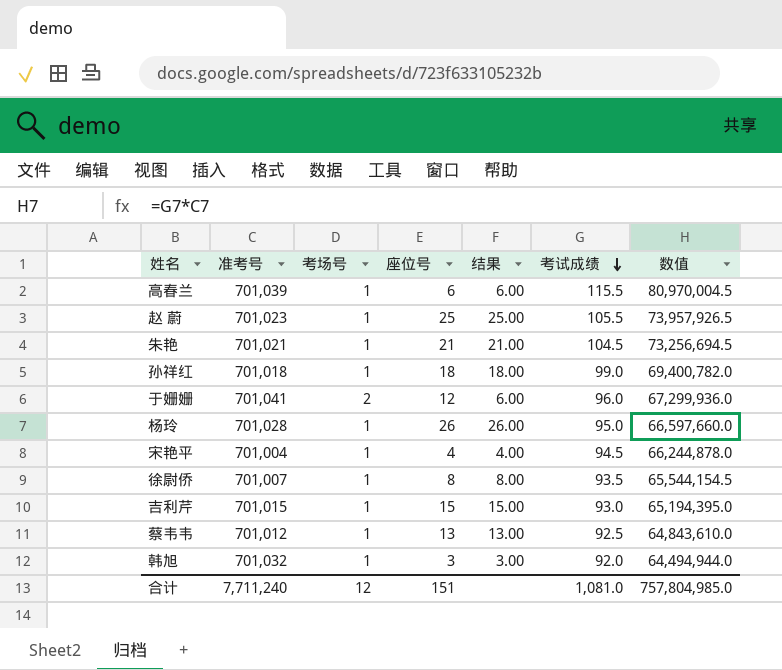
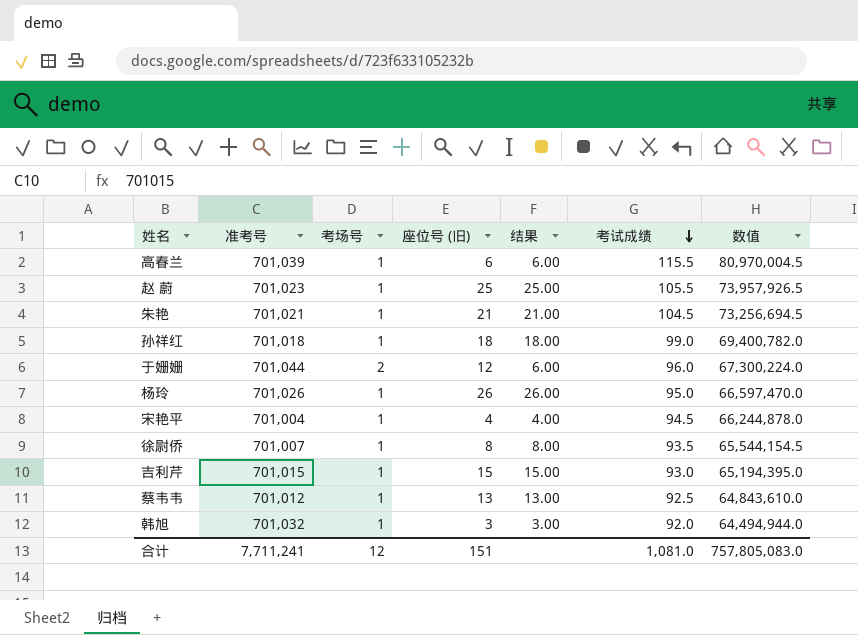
column name: 座位号 -> 座位号 (旧)
于姗姗 | 准考号: 701,041 -> 701,044
于姗姗 | 数值: 67,299,936.0 -> 67,300,224.0
杨玲 | 准考号: 701,028 -> 701,026
杨玲 | 数值: 66,597,660.0 -> 66,597,470.0
合计 | 准考号: 7,711,240 -> 7,711,241
合计 | 数值: 757,804,985.0 -> 757,805,083.0

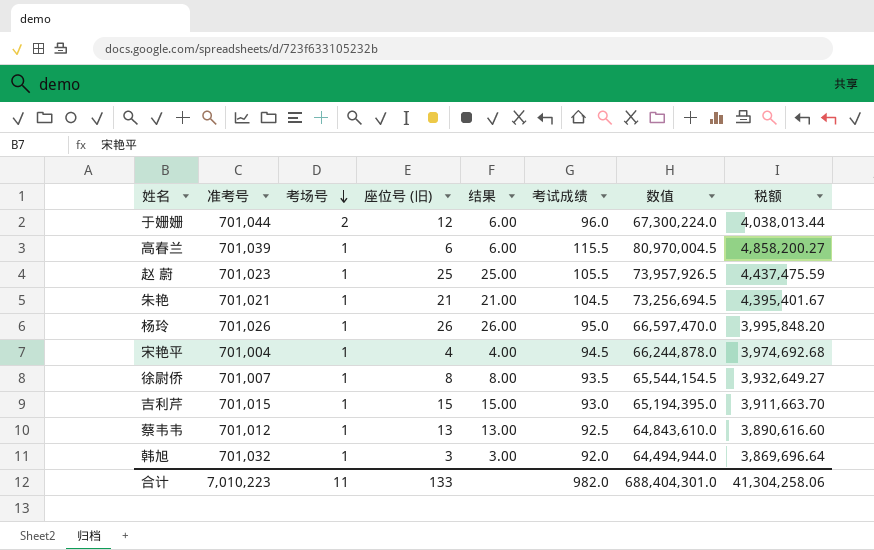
row order: 考试成绩 descending -> 考场号 descending
column 税额 | formula: none -> [数值] * 0.06
row 孙祥红: 701,018 | 1 | 18 | 18.00 | 99.0 | 69,400,782.0 -> none
合计 | 准考号: 7,711,241 -> 7,010,223
合计 | 考场号: 12 -> 11
合计 | 座位号 (旧): 151 -> 133
合计 | 考试成绩: 1,081.0 -> 982.0
合计 | 数值: 757,805,083.0 -> 688,404,301.0

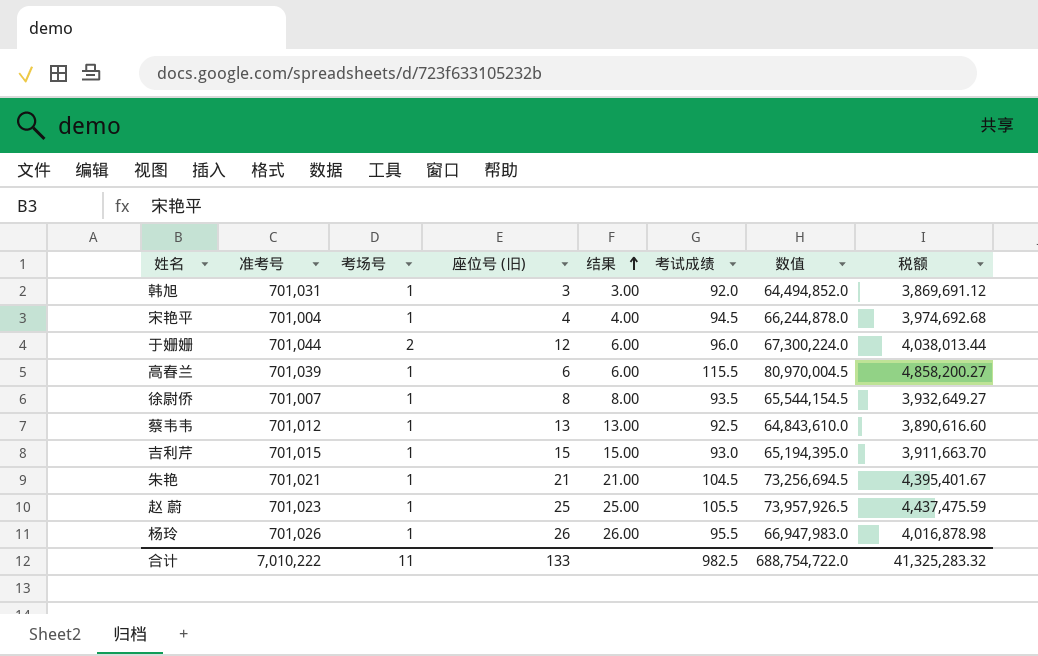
row order: 考场号 descending -> 结果 ascending
韩旭 | 准考号: 701,032 -> 701,031
韩旭 | 数值: 64,494,944.0 -> 64,494,852.0
韩旭 | 税额: 3,869,696.64 -> 3,869,691.12
杨玲 | 考试成绩: 95.0 -> 95.5
杨玲 | 数值: 66,597,470.0 -> 66,947,983.0
杨玲 | 税额: 3,995,848.20 -> 4,016,878.98
合计 | 准考号: 7,010,223 -> 7,010,222
合计 | 考试成绩: 982.0 -> 982.5
合计 | 数值: 688,404,301.0 -> 688,754,722.0
合计 | 税额: 41,304,258.06 -> 41,325,283.32

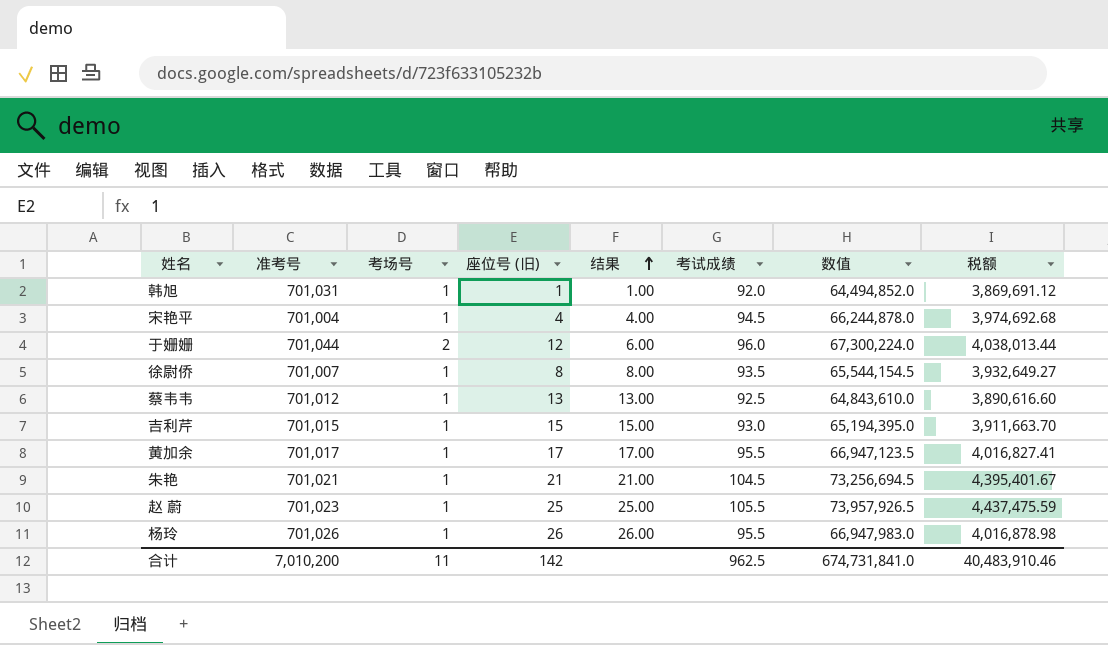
row 高春兰: 701,039 | 1 | 6 | 6.00 | 115.5 | 80,970,004.5 | 4,858,200.27 -> none
韩旭 | 座位号 (旧): 3 -> 1
韩旭 | 结果: 3.00 -> 1.00
row 黄加余: none -> 701,017 | 1 | 17 | 17.00 | 95.5 | 66,947,123.5 | 4,016,827.41
合计 | 准考号: 7,010,222 -> 7,010,200
合计 | 座位号 (旧): 133 -> 142
合计 | 考试成绩: 982.5 -> 962.5
合计 | 数值: 688,754,722.0 -> 674,731,841.0
合计 | 税额: 41,325,283.32 -> 40,483,910.46

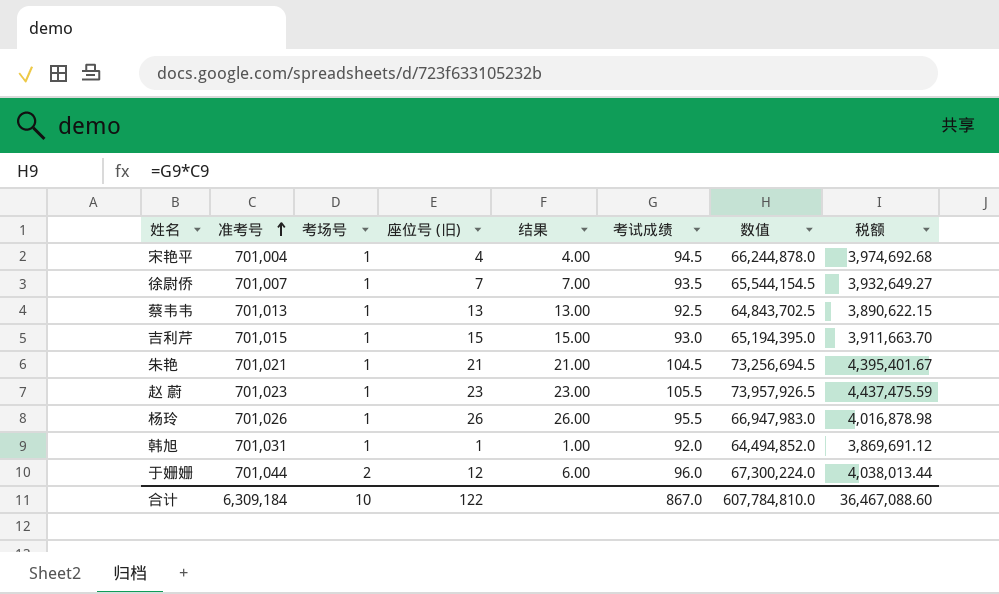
row order: 结果 ascending -> 准考号 ascending
row 黄加余: 701,017 | 1 | 17 | 17.00 | 95.5 | 66,947,123.5 | 4,016,827.41 -> none
徐尉侨 | 座位号 (旧): 8 -> 7
徐尉侨 | 结果: 8.00 -> 7.00
蔡韦韦 | 准考号: 701,012 -> 701,013
蔡韦韦 | 数值: 64,843,610.0 -> 64,843,702.5
蔡韦韦 | 税额: 3,890,616.60 -> 3,890,622.15
赵 蔚 | 座位号 (旧): 25 -> 23
赵 蔚 | 结果: 25.00 -> 23.00
合计 | 准考号: 7,010,200 -> 6,309,184
合计 | 考场号: 11 -> 10
合计 | 座位号 (旧): 142 -> 122
合计 | 考试成绩: 962.5 -> 867.0
合计 | 数值: 674,731,841.0 -> 607,784,810.0
合计 | 税额: 40,483,910.46 -> 36,467,088.60

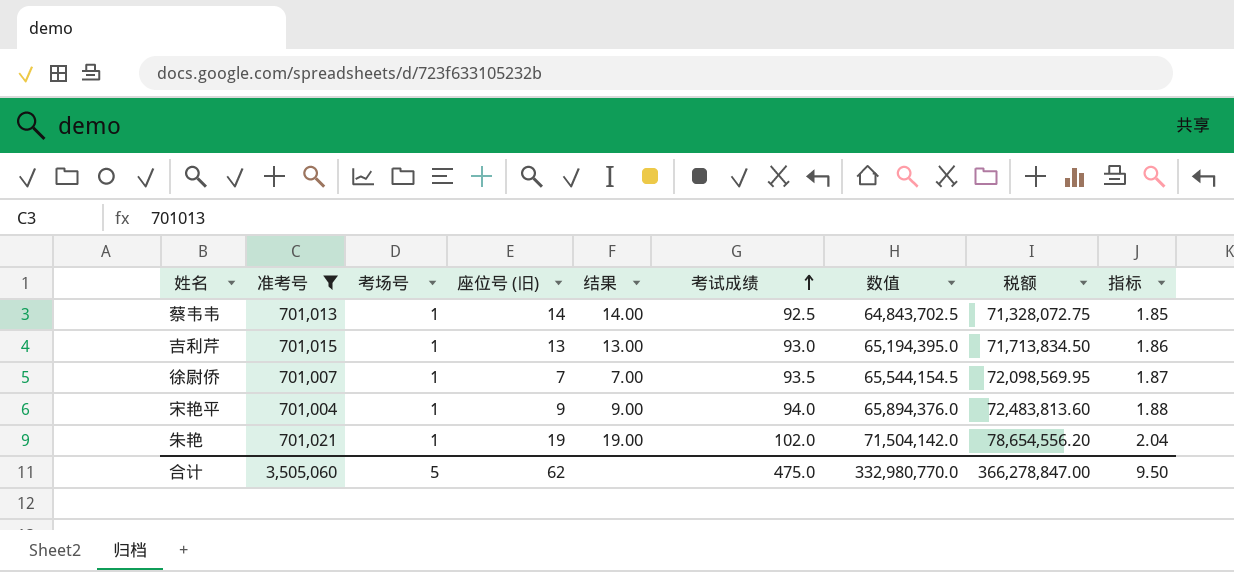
filter: none -> 准考号 <= 701,021
row order: 准考号 ascending -> 考试成绩 ascending
column 税额 | formula: [数值] * 0.06 -> [数值] * 1.1
column 指标 | formula: none -> [考试成绩] * 0.02
蔡韦韦 | 座位号 (旧): 13 -> 14
蔡韦韦 | 结果: 13.00 -> 14.00
吉利芹 | 座位号 (旧): 15 -> 13
吉利芹 | 结果: 15.00 -> 13.00
宋艳平 | 座位号 (旧): 4 -> 9
宋艳平 | 结果: 4.00 -> 9.00
宋艳平 | 考试成绩: 94.5 -> 94.0
宋艳平 | 数值: 66,244,878.0 -> 65,894,376.0
朱艳 | 座位号 (旧): 21 -> 19
朱艳 | 结果: 21.00 -> 19.00
朱艳 | 考试成绩: 104.5 -> 102.0
朱艳 | 数值: 73,256,694.5 -> 71,504,142.0
合计 | 准考号: 6,309,184 -> 3,505,060
合计 | 考场号: 10 -> 5
合计 | 座位号 (旧): 122 -> 62
合计 | 考试成绩: 867.0 -> 475.0
合计 | 数值: 607,784,810.0 -> 332,980,770.0
合计 | 税额: 36,467,088.60 -> 366,278,847.00

